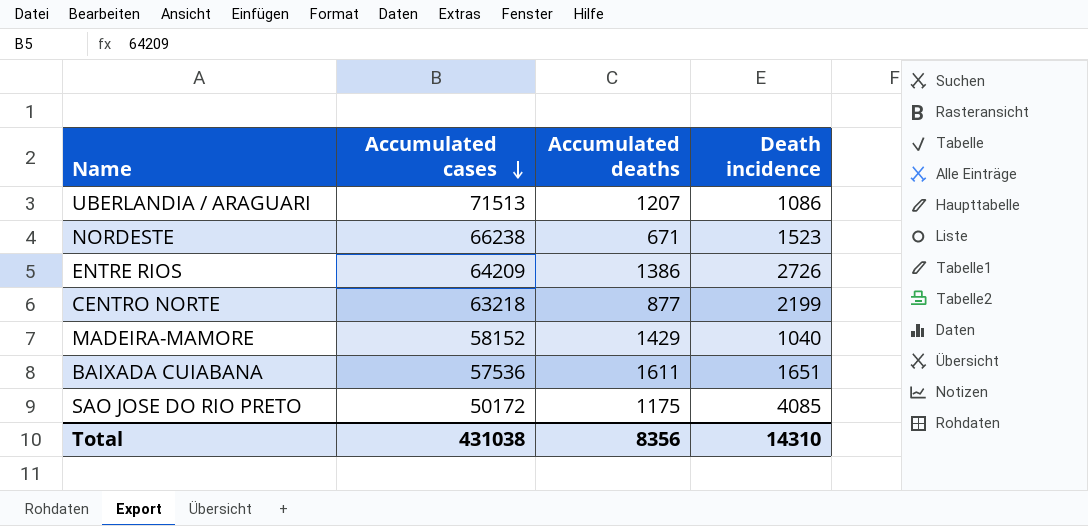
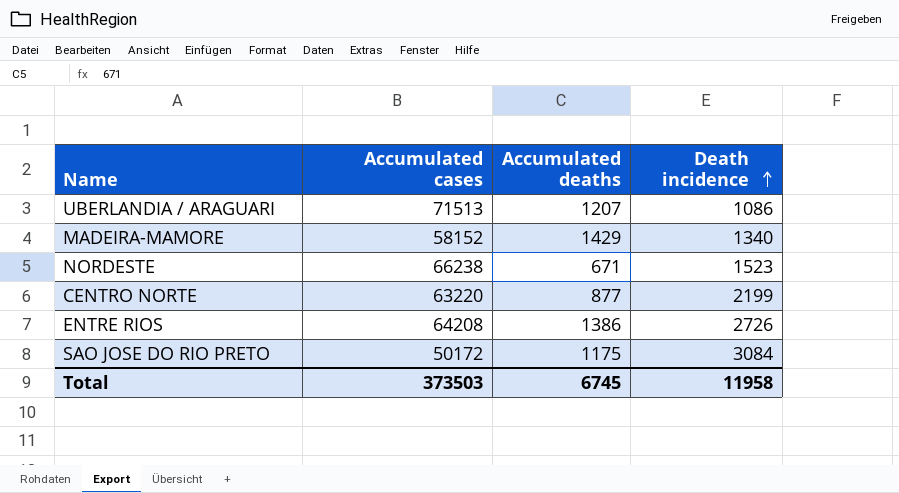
row order: Accumulated cases descending -> Death incidence ascending
row BAIXADA CUIABANA: 57536 | 1611 | 1651 -> none
MADEIRA-MAMORE | Death incidence: 1040 -> 1340
CENTRO NORTE | Accumulated cases: 63218 -> 63220
ENTRE RIOS | Accumulated cases: 64209 -> 64208
SAO JOSE DO RIO PRETO | Death incidence: 4085 -> 3084
Total | Accumulated cases: 431038 -> 373503
Total | Accumulated deaths: 8356 -> 6745
Total | Death incidence: 14310 -> 11958

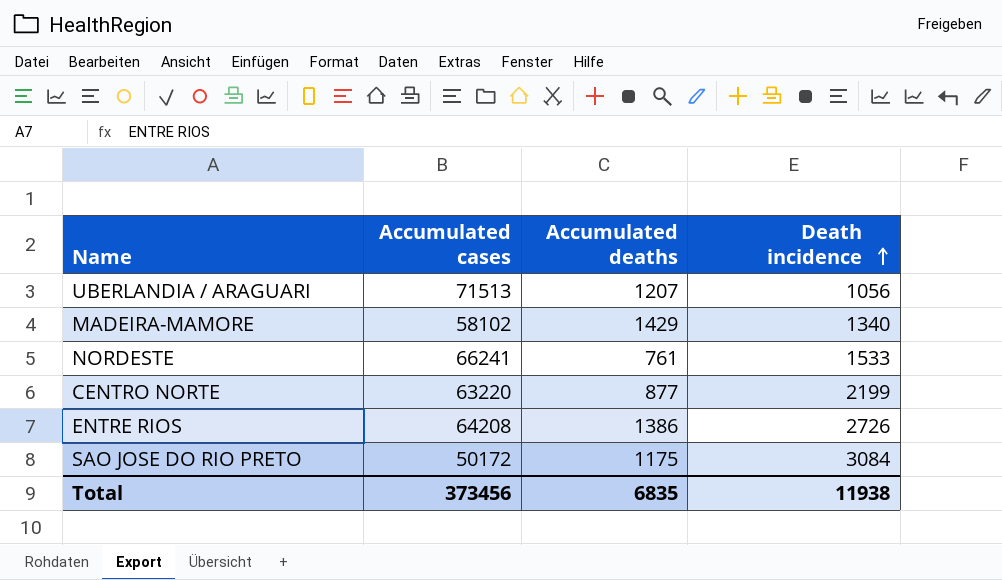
UBERLANDIA / ARAGUARI | Death incidence: 1086 -> 1056
MADEIRA-MAMORE | Accumulated cases: 58152 -> 58102
NORDESTE | Accumulated cases: 66238 -> 66241
NORDESTE | Accumulated deaths: 671 -> 761
NORDESTE | Death incidence: 1523 -> 1533
Total | Accumulated cases: 373503 -> 373456
Total | Accumulated deaths: 6745 -> 6835
Total | Death incidence: 11958 -> 11938

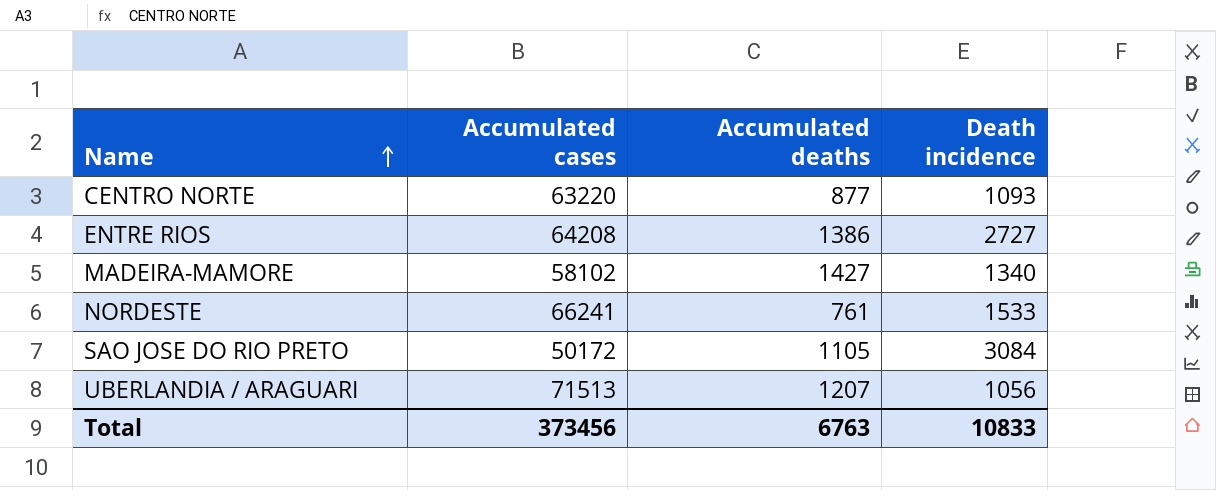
row order: Death incidence ascending -> Name ascending
CENTRO NORTE | Death incidence: 2199 -> 1093
ENTRE RIOS | Death incidence: 2726 -> 2727
MADEIRA-MAMORE | Accumulated deaths: 1429 -> 1427
SAO JOSE DO RIO PRETO | Accumulated deaths: 1175 -> 1105
Total | Accumulated deaths: 6835 -> 6763
Total | Death incidence: 11938 -> 10833

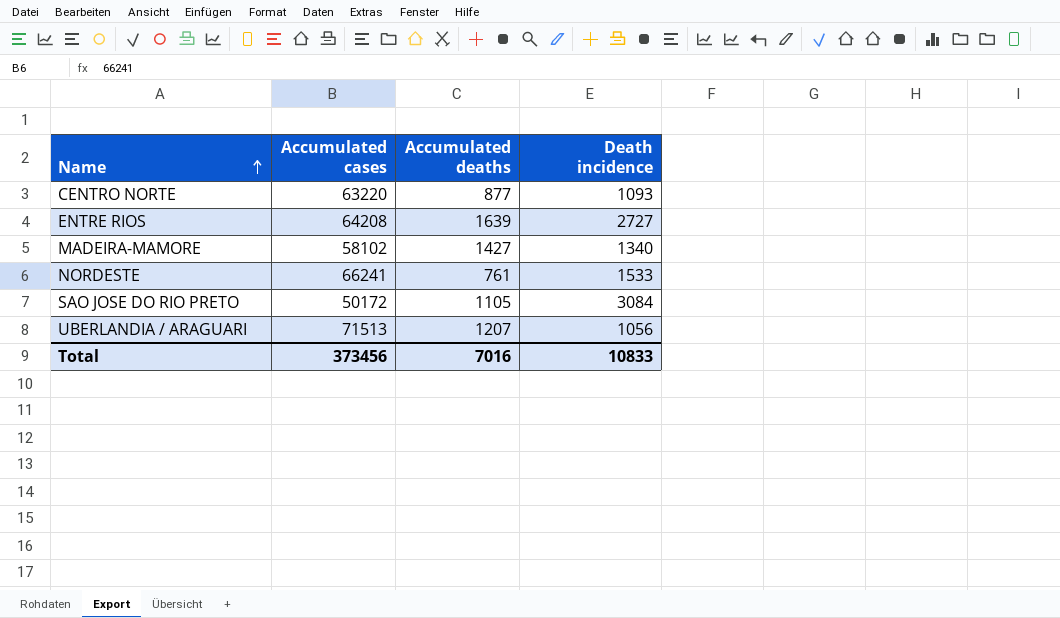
ENTRE RIOS | Accumulated deaths: 1386 -> 1639
Total | Accumulated deaths: 6763 -> 7016

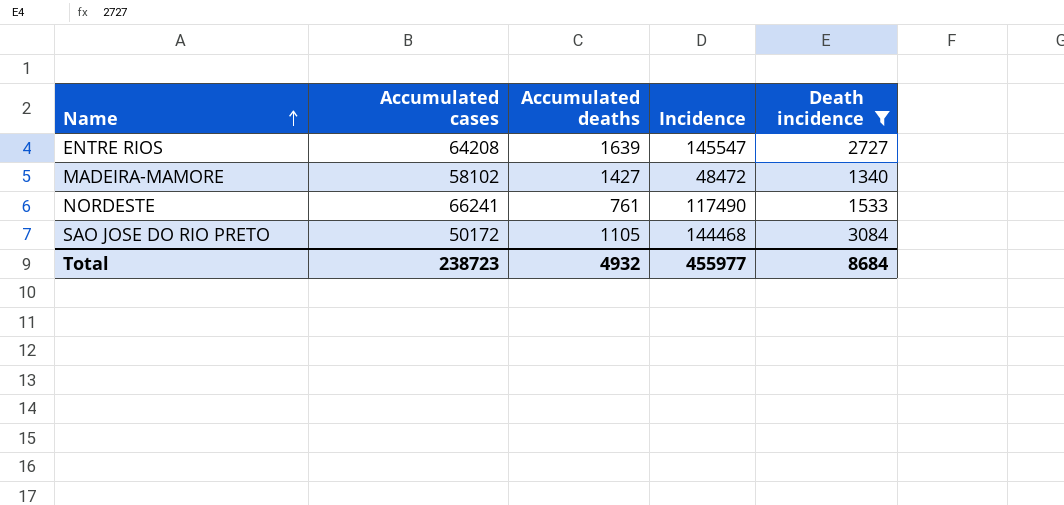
filter: none -> Death incidence >= 1340
column Incidence | position: none -> 4
Total | Accumulated cases: 373456 -> 238723
Total | Accumulated deaths: 7016 -> 4932
Total | Death incidence: 10833 -> 8684

